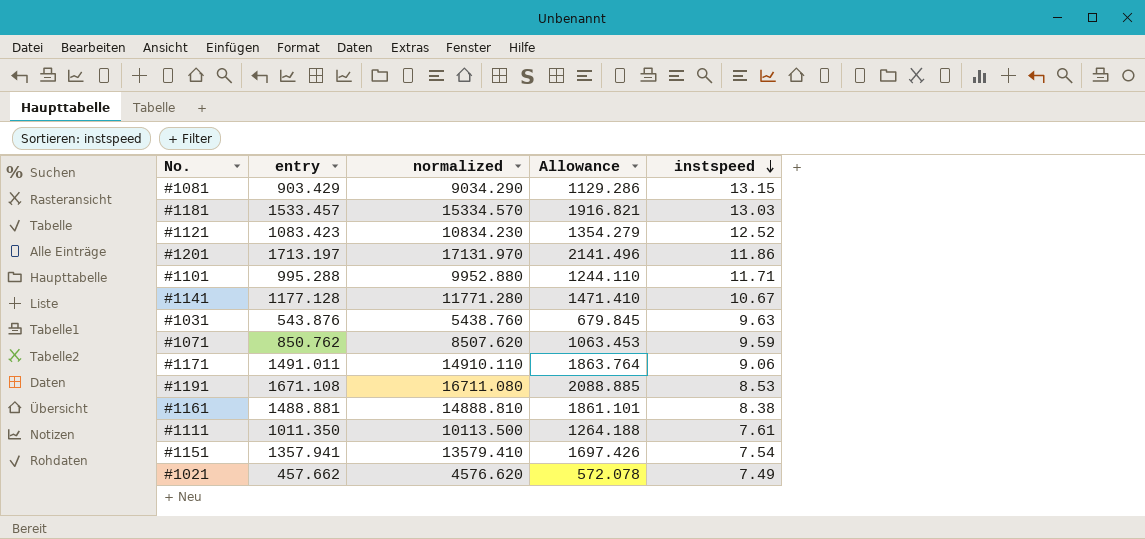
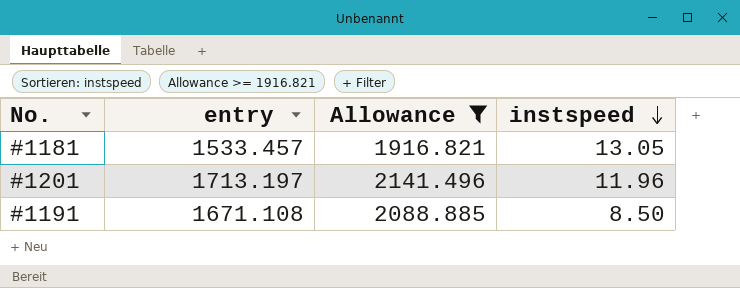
filter: none -> Allowance >= 1916.821
column normalized | formula: [entry] * 10 -> none
#1181 | instspeed: 13.03 -> 13.05
#1201 | instspeed: 11.86 -> 11.96
#1191 | instspeed: 8.53 -> 8.50

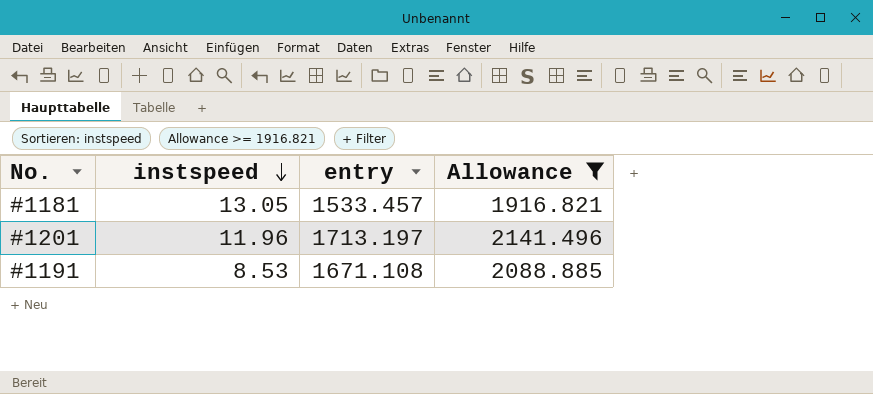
column instspeed | position: 4 -> 2
#1191 | instspeed: 8.50 -> 8.53

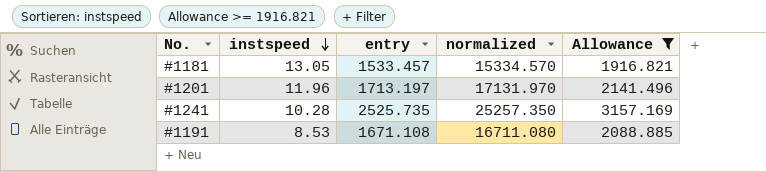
column normalized | formula: none -> [entry] * 10
row #1241: none -> 10.28 | 2525.735 | 25257.350 | 3157.169

